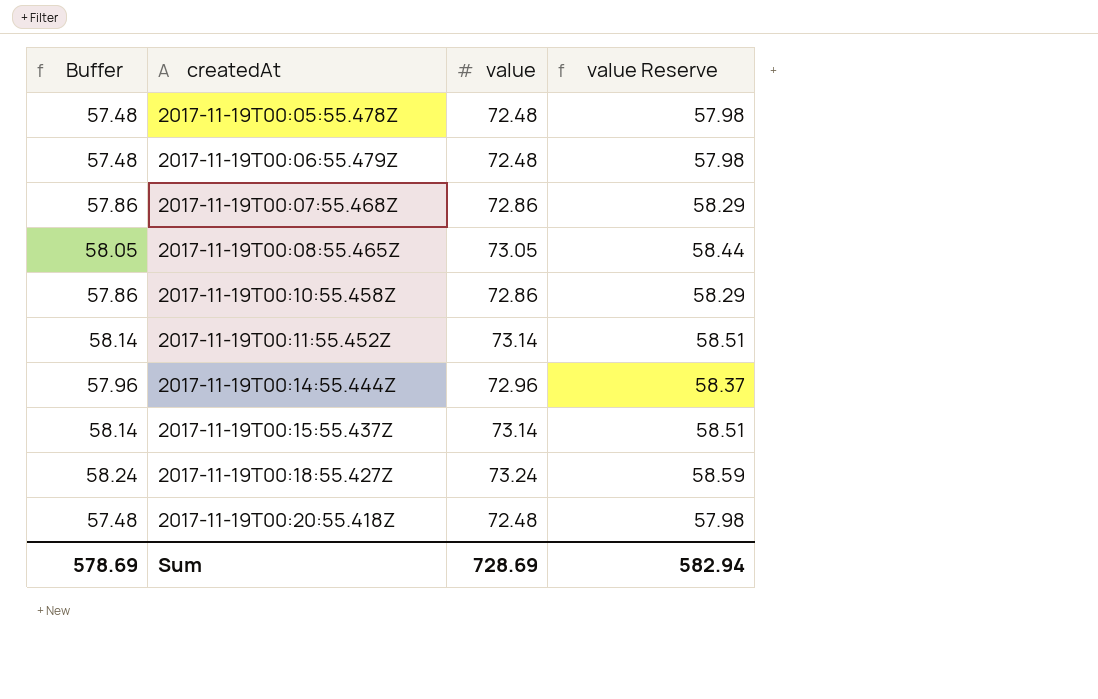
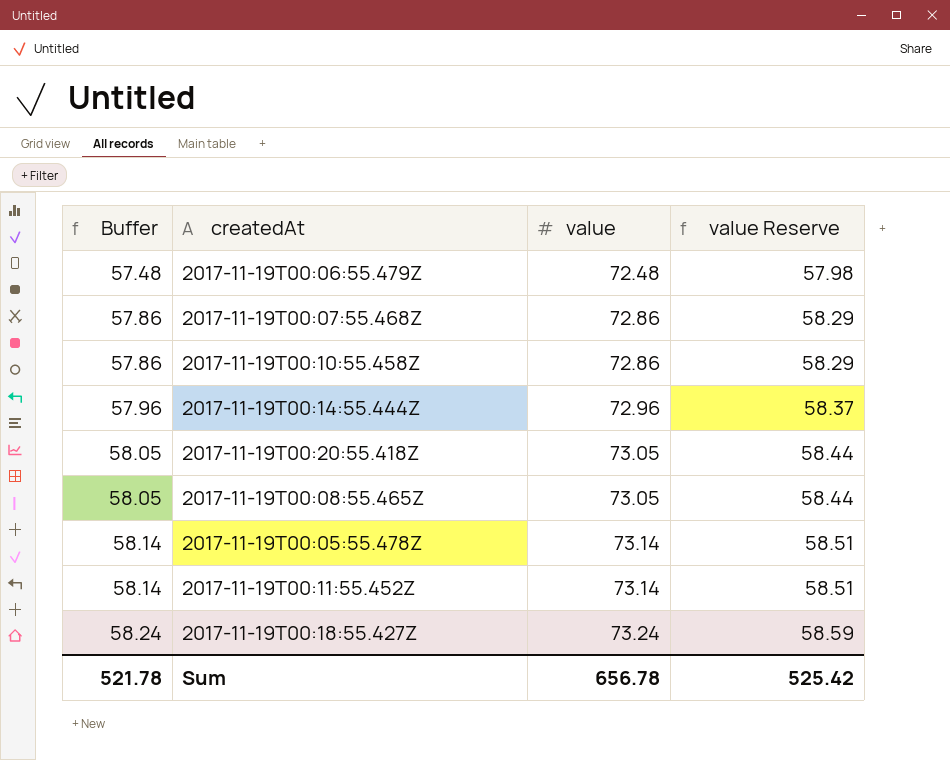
row order: createdAt ascending -> Buffer ascending
row 2017-11-19T00:15:55.437Z: 58.14 | 73.14 | 58.51 -> none
2017-11-19T00:20:55.418Z | Buffer: 57.48 -> 58.05
2017-11-19T00:20:55.418Z | value: 72.48 -> 73.05
2017-11-19T00:20:55.418Z | value Reserve: 57.98 -> 58.44
2017-11-19T00:05:55.478Z | Buffer: 57.48 -> 58.14
2017-11-19T00:05:55.478Z | value: 72.48 -> 73.14
2017-11-19T00:05:55.478Z | value Reserve: 57.98 -> 58.51
Sum | Buffer: 578.69 -> 521.78
Sum | value: 728.69 -> 656.78
Sum | value Reserve: 582.94 -> 525.42

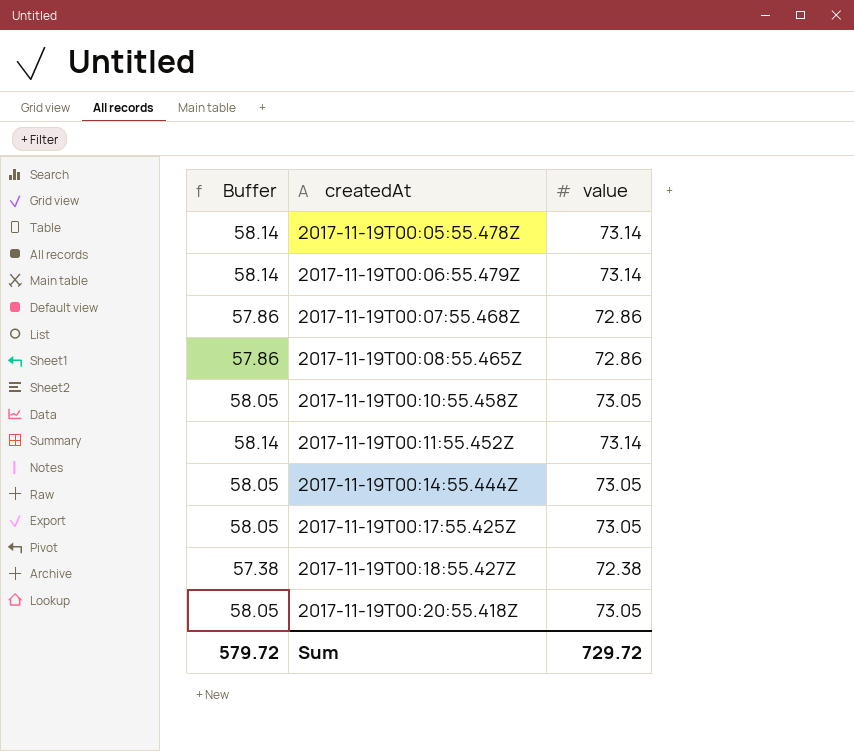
row order: Buffer ascending -> createdAt ascending
column value Reserve | formula: [value] * 0.8 -> none
2017-11-19T00:06:55.479Z | Buffer: 57.48 -> 58.14
2017-11-19T00:06:55.479Z | value: 72.48 -> 73.14
2017-11-19T00:08:55.465Z | Buffer: 58.05 -> 57.86
2017-11-19T00:08:55.465Z | value: 73.05 -> 72.86
2017-11-19T00:10:55.458Z | Buffer: 57.86 -> 58.05
2017-11-19T00:10:55.458Z | value: 72.86 -> 73.05
2017-11-19T00:14:55.444Z | Buffer: 57.96 -> 58.05
2017-11-19T00:14:55.444Z | value: 72.96 -> 73.05
row 2017-11-19T00:17:55.425Z: none -> 58.05 | 73.05
2017-11-19T00:18:55.427Z | Buffer: 58.24 -> 57.38
2017-11-19T00:18:55.427Z | value: 73.24 -> 72.38
Sum | Buffer: 521.78 -> 579.72
Sum | value: 656.78 -> 729.72

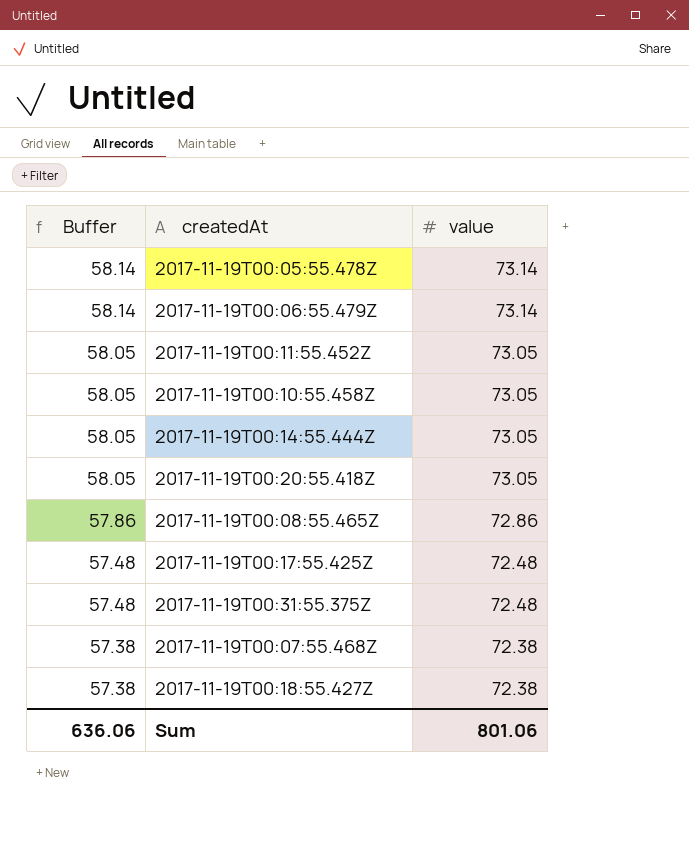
row order: createdAt ascending -> Buffer descending
2017-11-19T00:11:55.452Z | Buffer: 58.14 -> 58.05
2017-11-19T00:11:55.452Z | value: 73.14 -> 73.05
2017-11-19T00:17:55.425Z | Buffer: 58.05 -> 57.48
2017-11-19T00:17:55.425Z | value: 73.05 -> 72.48
row 2017-11-19T00:31:55.375Z: none -> 57.48 | 72.48
2017-11-19T00:07:55.468Z | Buffer: 57.86 -> 57.38
2017-11-19T00:07:55.468Z | value: 72.86 -> 72.38
Sum | Buffer: 579.72 -> 636.06
Sum | value: 729.72 -> 801.06

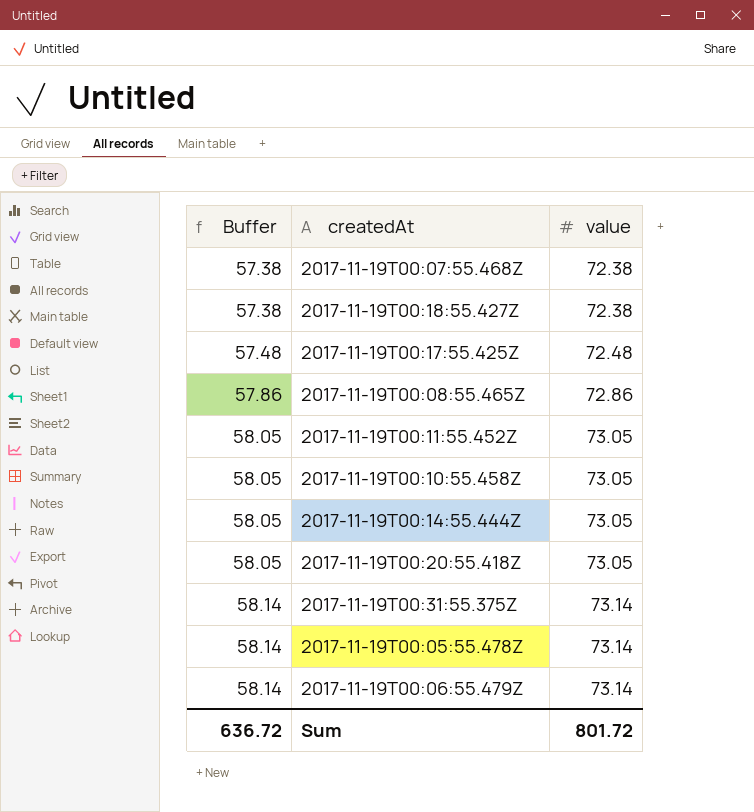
row order: Buffer descending -> Buffer ascending
2017-11-19T00:31:55.375Z | Buffer: 57.48 -> 58.14
2017-11-19T00:31:55.375Z | value: 72.48 -> 73.14
Sum | Buffer: 636.06 -> 636.72
Sum | value: 801.06 -> 801.72

